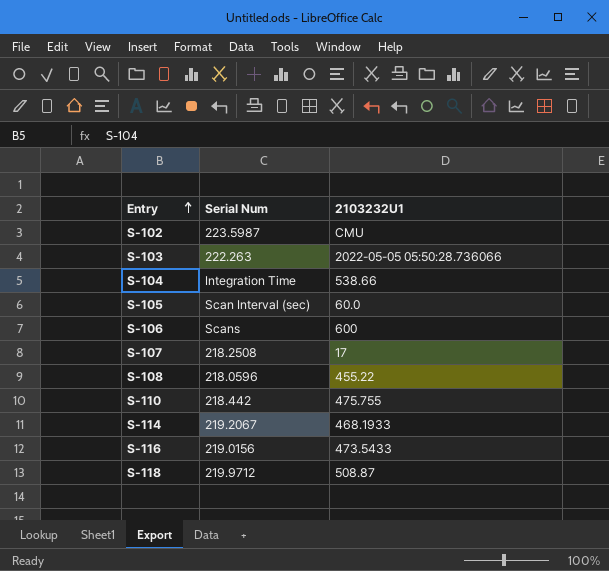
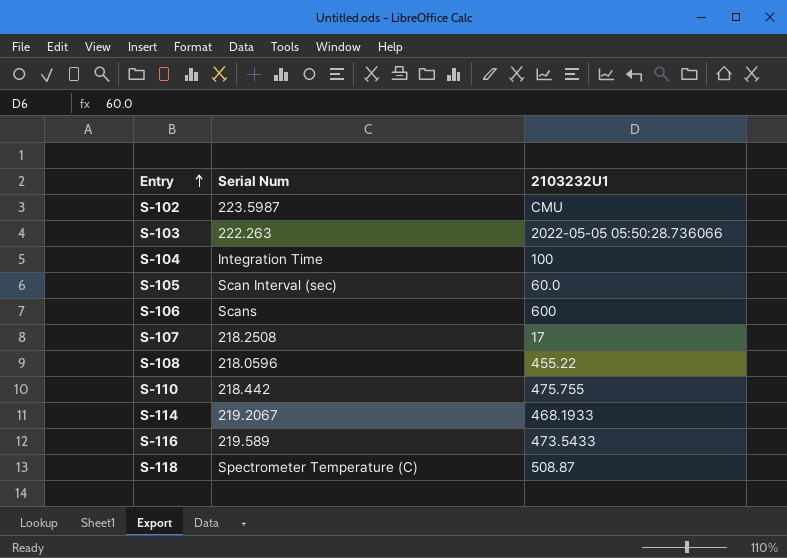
S-104 | 2103232U1: 538.66 -> 100
S-116 | Serial Num: 219.0156 -> 219.589
S-118 | Serial Num: 219.9712 -> Spectrometer Temperature (C)

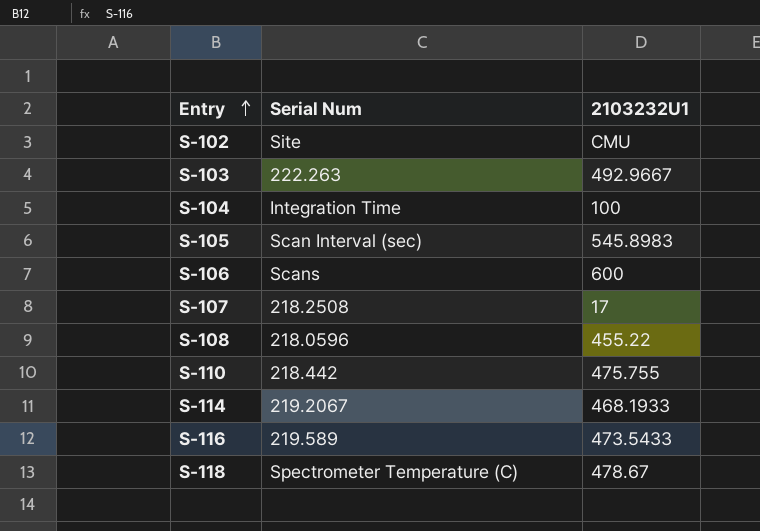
S-102 | Serial Num: 223.5987 -> Site
S-103 | 2103232U1: 2022-05-05 05:50:28.736066 -> 492.9667
S-105 | 2103232U1: 60.0 -> 545.8983
S-118 | 2103232U1: 508.87 -> 478.67

